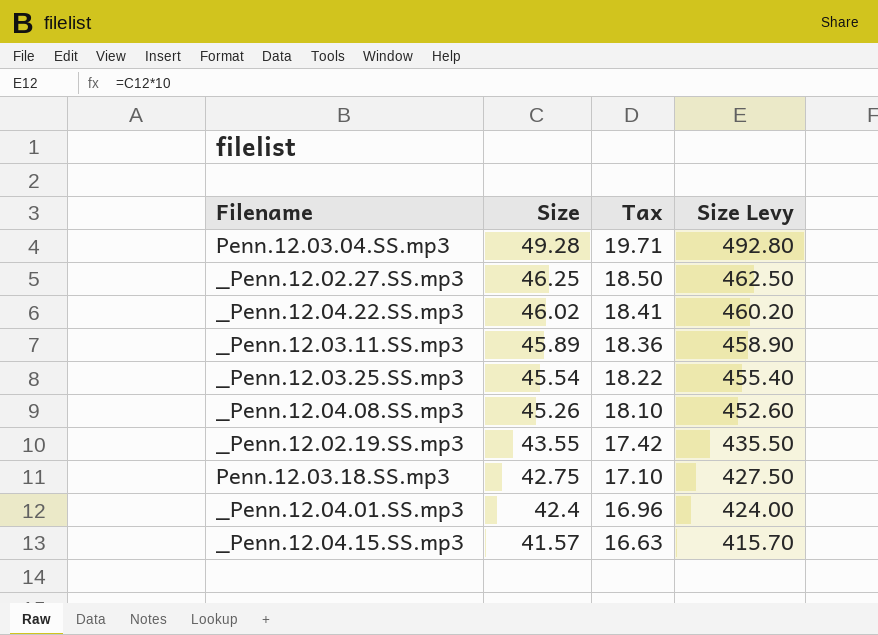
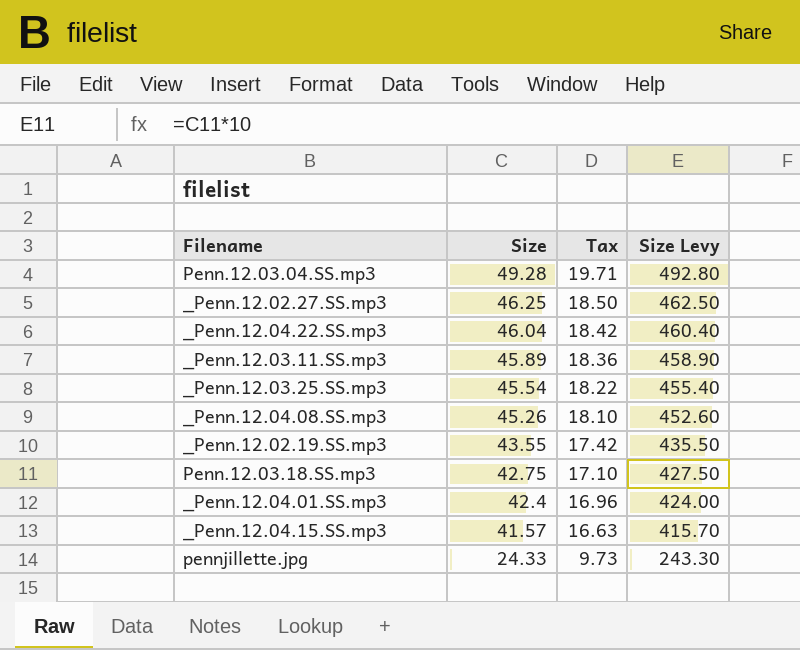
_Penn.12.04.22.SS.mp3 | Size: 46.02 -> 46.04
_Penn.12.04.22.SS.mp3 | Tax: 18.41 -> 18.42
_Penn.12.04.22.SS.mp3 | Size Levy: 460.20 -> 460.40
row pennjillette.jpg: none -> 24.33 | 9.73 | 243.30

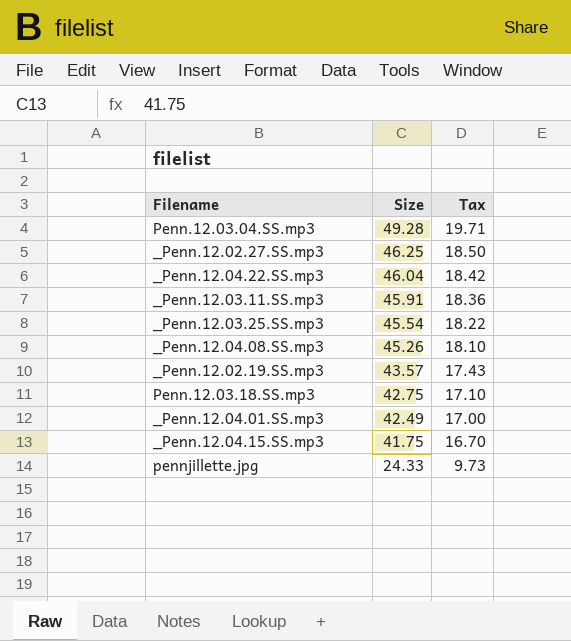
column Size Levy | formula: [Size] * 10 -> none
_Penn.12.03.11.SS.mp3 | Size: 45.89 -> 45.91
_Penn.12.02.19.SS.mp3 | Size: 43.55 -> 43.57
_Penn.12.02.19.SS.mp3 | Tax: 17.42 -> 17.43
_Penn.12.04.01.SS.mp3 | Size: 42.4 -> 42.49
_Penn.12.04.01.SS.mp3 | Tax: 16.96 -> 17.00
_Penn.12.04.15.SS.mp3 | Size: 41.57 -> 41.75
_Penn.12.04.15.SS.mp3 | Tax: 16.63 -> 16.70

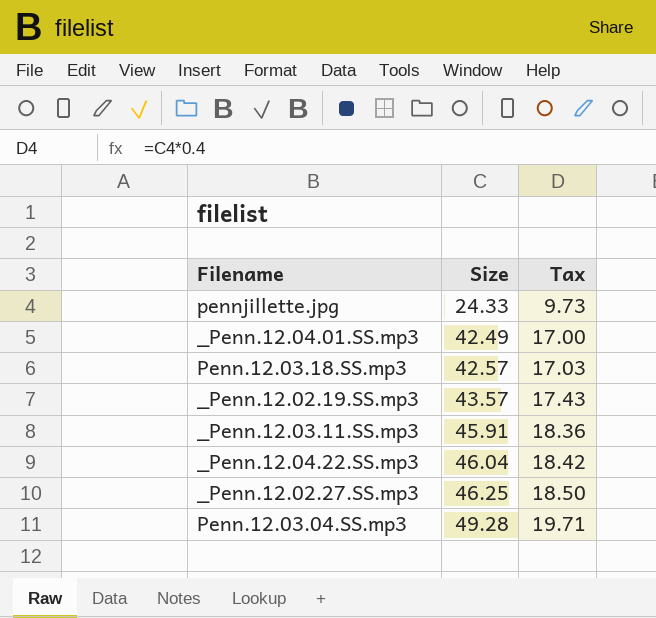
row order: Size descending -> Size ascending
row _Penn.12.03.25.SS.mp3: 45.54 | 18.22 -> none
row _Penn.12.04.08.SS.mp3: 45.26 | 18.10 -> none
row _Penn.12.04.15.SS.mp3: 41.75 | 16.70 -> none
Penn.12.03.18.SS.mp3 | Size: 42.75 -> 42.57
Penn.12.03.18.SS.mp3 | Tax: 17.10 -> 17.03

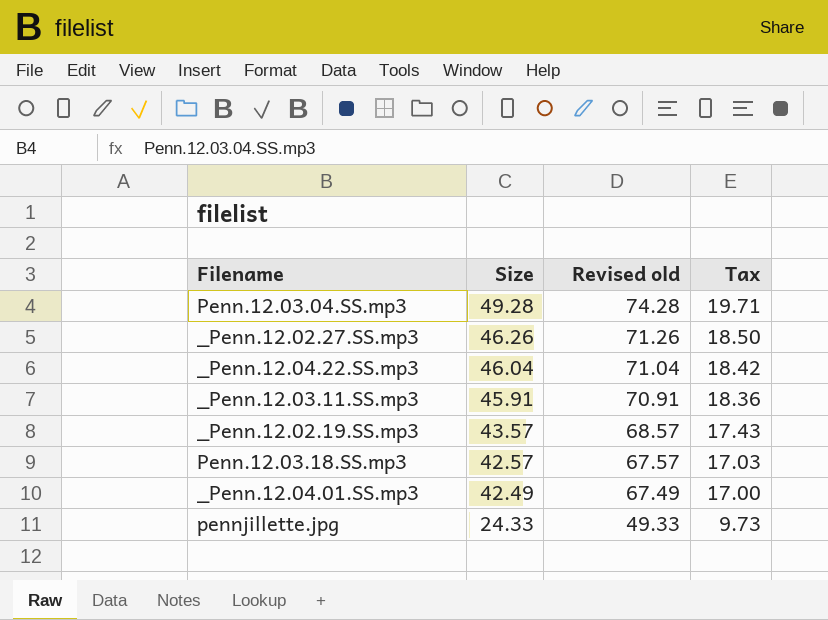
row order: Size ascending -> Size descending
column Revised old | formula: none -> [Size] + 25
_Penn.12.02.27.SS.mp3 | Size: 46.25 -> 46.26

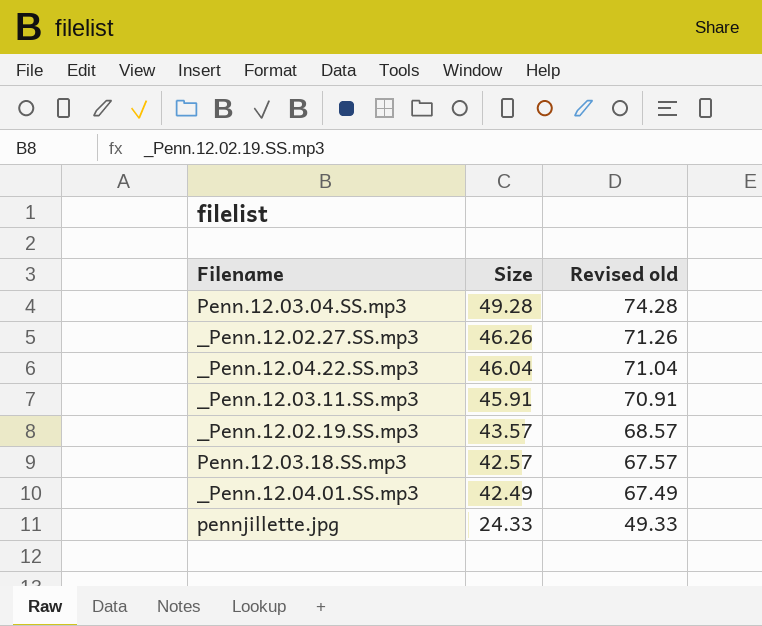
column Tax | formula: [Size] * 0.4 -> none

